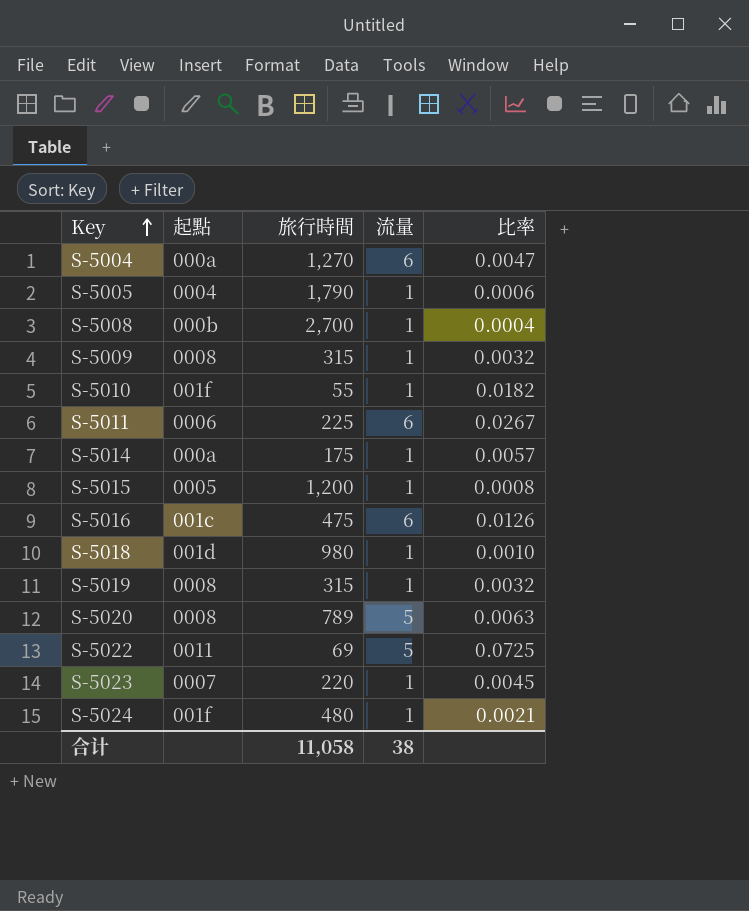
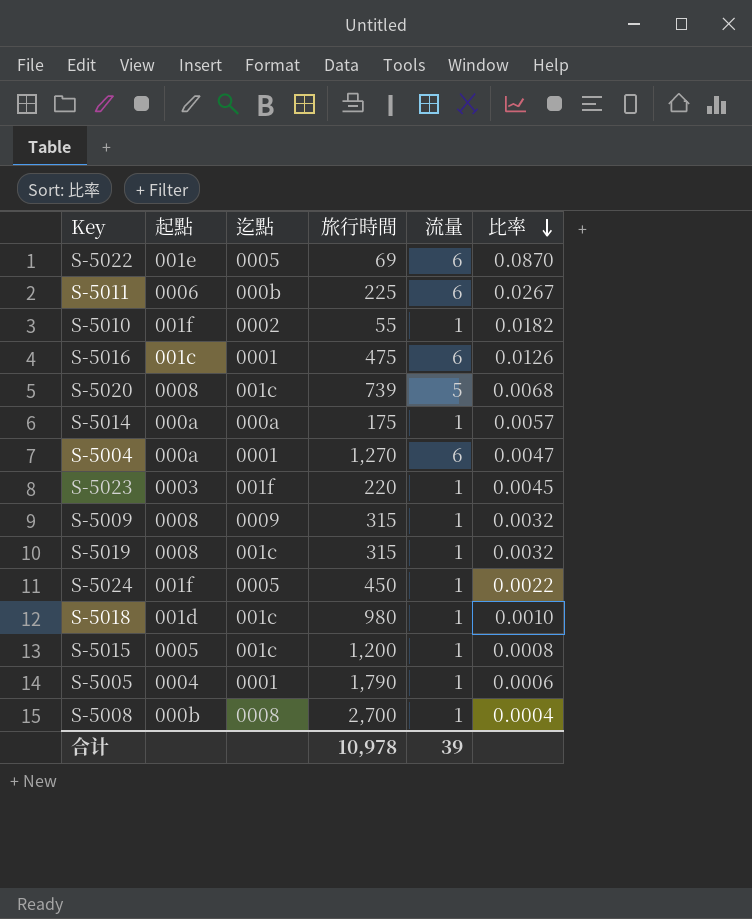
row order: Key ascending -> 比率 descending
column 迄點 | position: none -> 3
S-5022 | 起點: 0011 -> 001e
S-5022 | 流量: 5 -> 6
S-5022 | 比率: 0.0725 -> 0.0870
S-5020 | 旅行時間: 789 -> 739
S-5020 | 比率: 0.0063 -> 0.0068
S-5023 | 起點: 0007 -> 0003
S-5024 | 旅行時間: 480 -> 450
S-5024 | 比率: 0.0021 -> 0.0022
合计 | 旅行時間: 11,058 -> 10,978
合计 | 流量: 38 -> 39

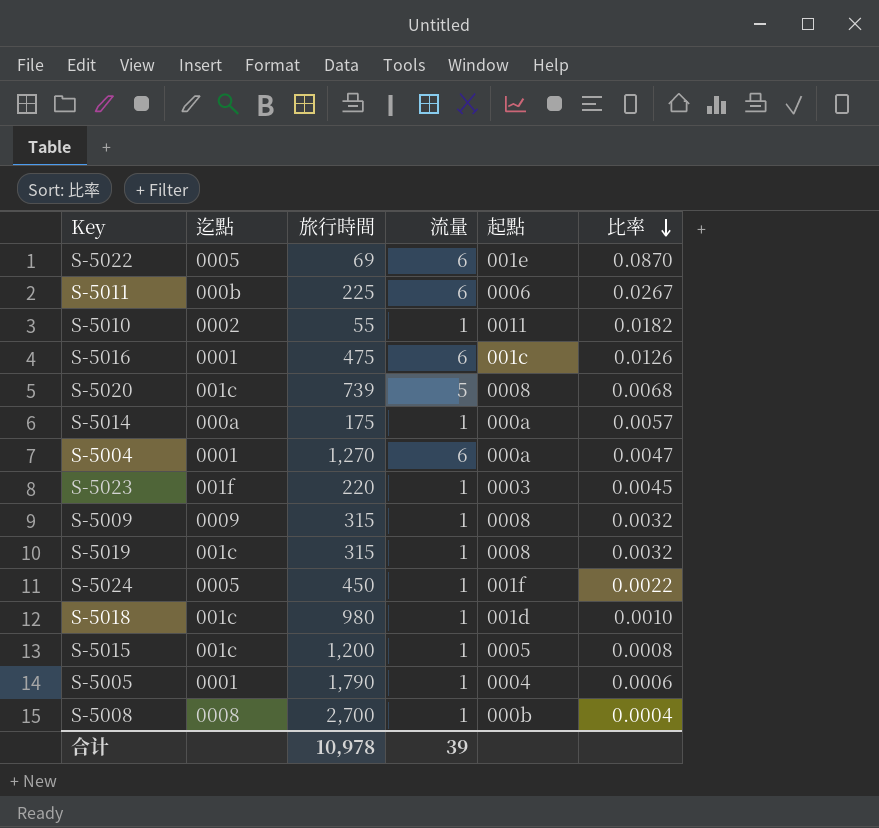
column 起點 | position: 2 -> 5
S-5010 | 起點: 001f -> 0011

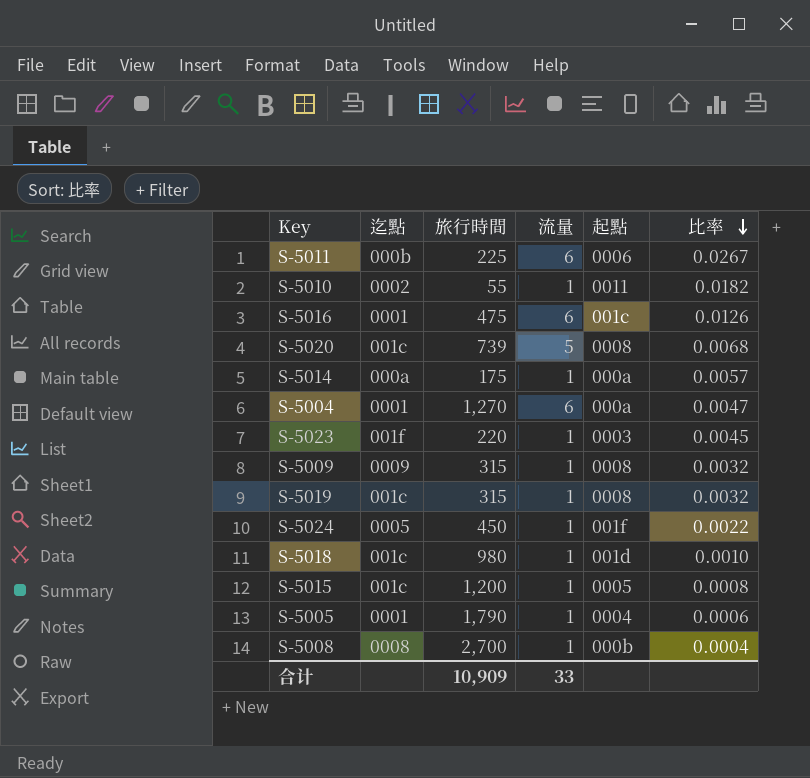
row S-5022: 0005 | 69 | 6 | 001e | 0.0870 -> none
合计 | 旅行時間: 10,978 -> 10,909
合计 | 流量: 39 -> 33

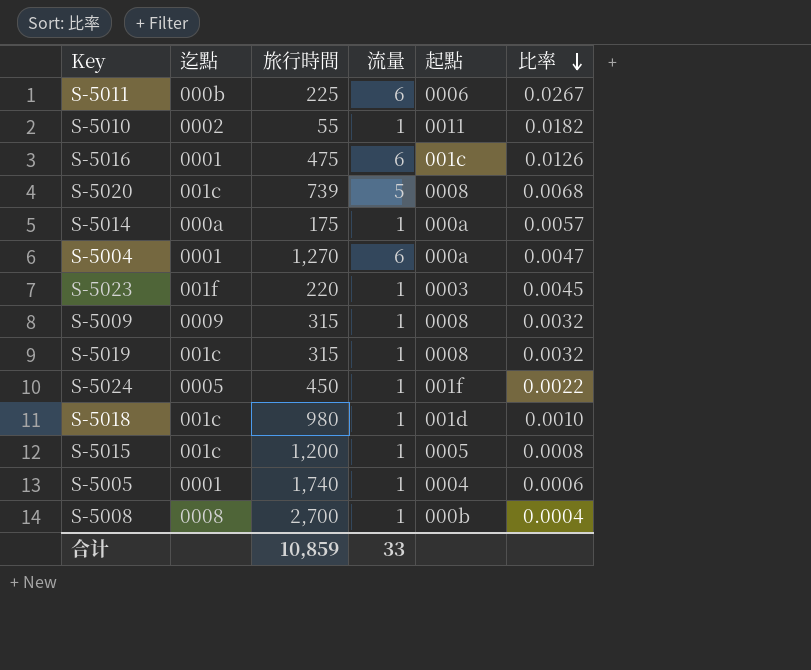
S-5005 | 旅行時間: 1,790 -> 1,740
合计 | 旅行時間: 10,909 -> 10,859

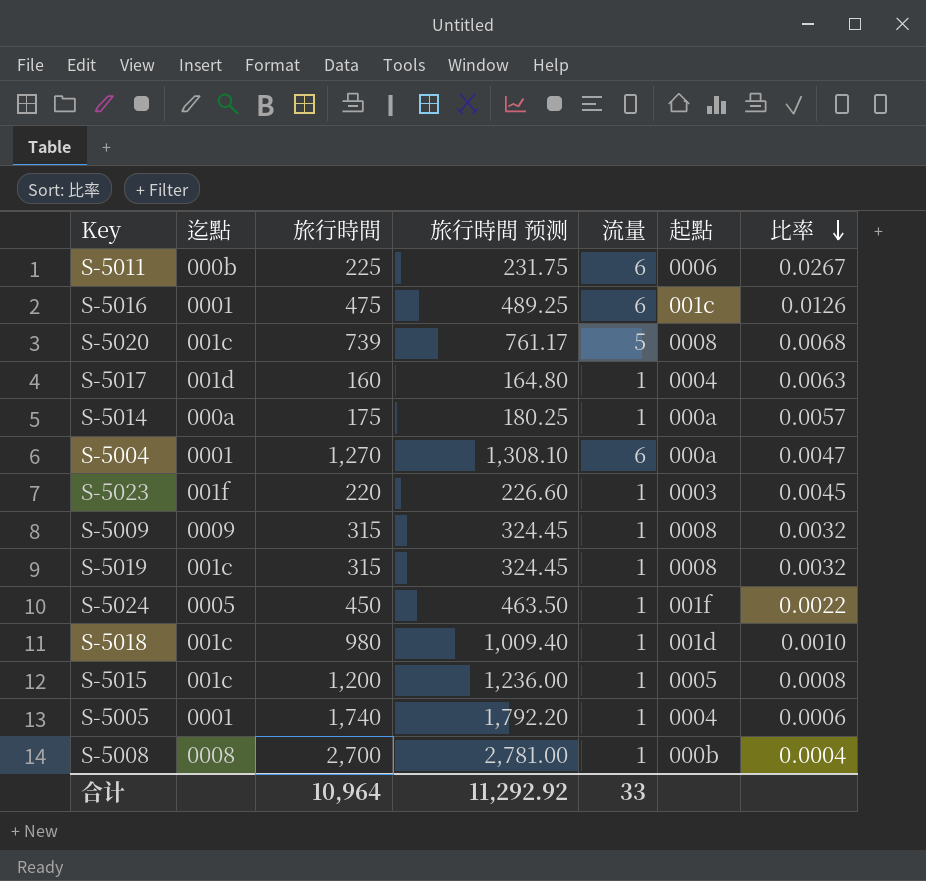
column 旅行時間 预测 | formula: none -> [旅行時間] * 1.03
row S-5010: 0002 | 55 | 1 | 0011 | 0.0182 -> none
row S-5017: none -> 001d | 160 | 164.80 | 1 | 0004 | 0.0063
合计 | 旅行時間: 10,859 -> 10,964

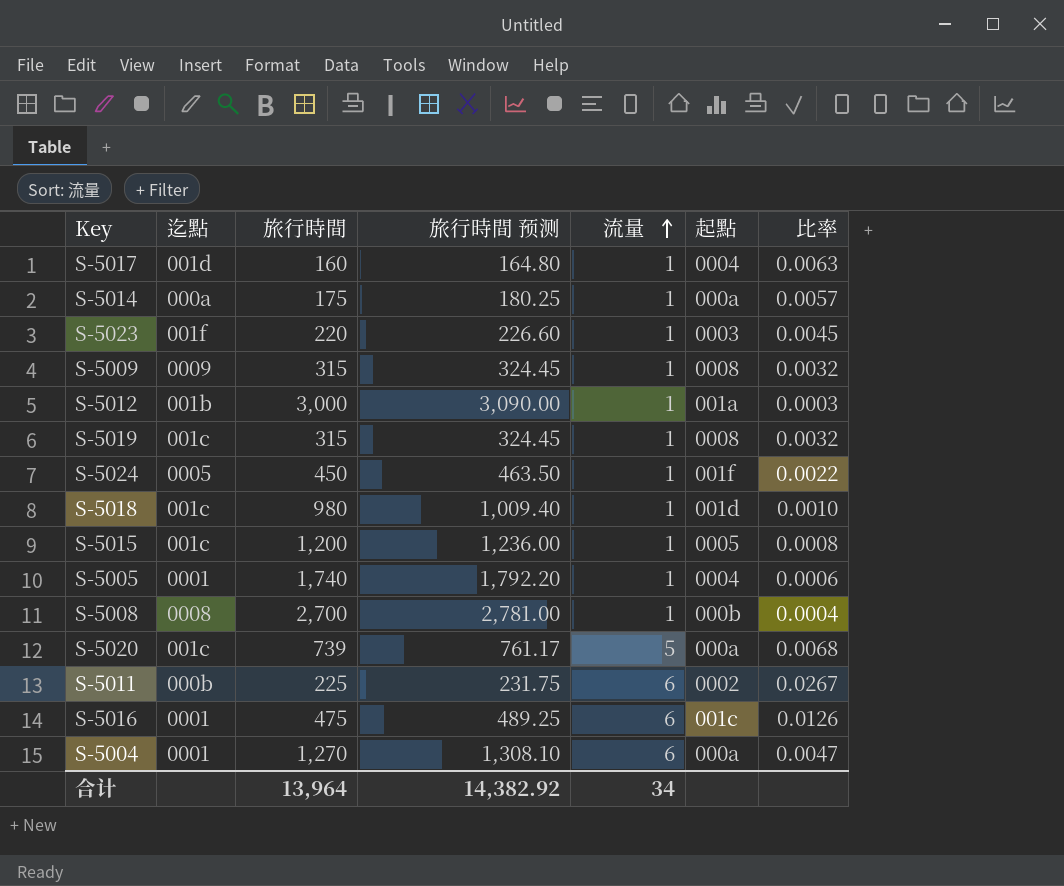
row order: 比率 descending -> 流量 ascending
row S-5012: none -> 001b | 3,000 | 3,090.00 | 1 | 001a | 0.0003
S-5020 | 起點: 0008 -> 000a
S-5011 | 起點: 0006 -> 0002
合计 | 旅行時間: 10,964 -> 13,964
合计 | 旅行時間 预测: 11,292.92 -> 14,382.92
合计 | 流量: 33 -> 34

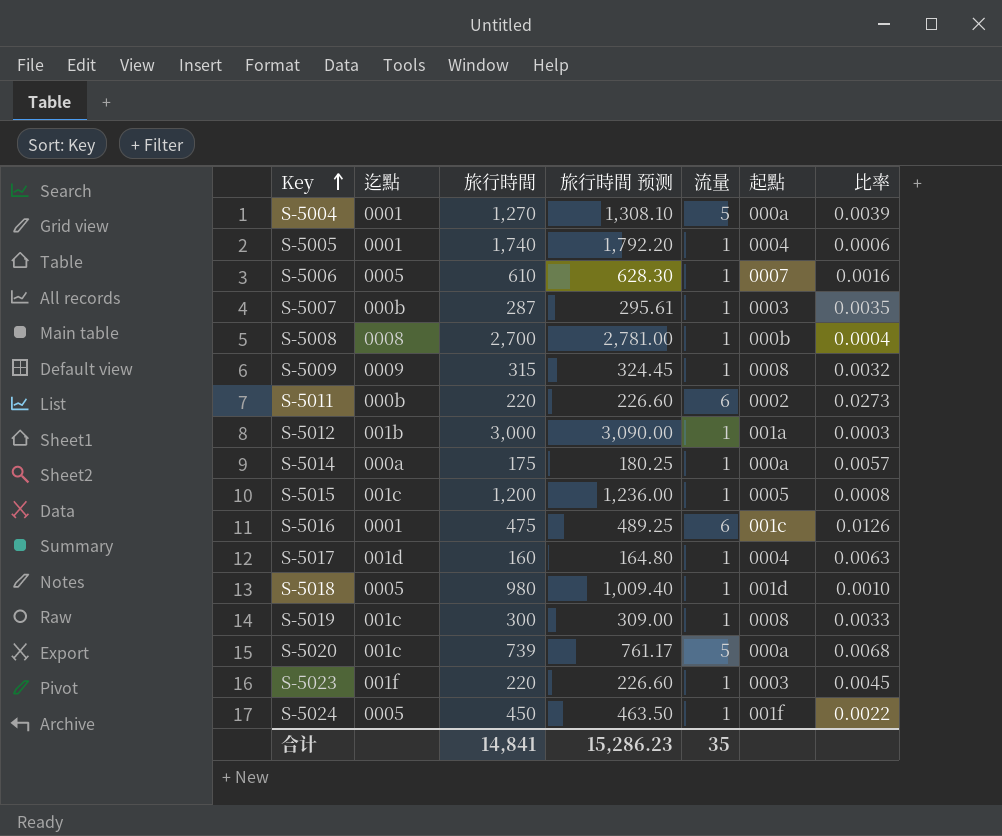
row order: 流量 ascending -> Key ascending
S-5004 | 流量: 6 -> 5
S-5004 | 比率: 0.0047 -> 0.0039
row S-5006: none -> 0005 | 610 | 628.30 | 1 | 0007 | 0.0016
row S-5007: none -> 000b | 287 | 295.61 | 1 | 0003 | 0.0035
S-5011 | 旅行時間: 225 -> 220
S-5011 | 旅行時間 预测: 231.75 -> 226.60
S-5011 | 比率: 0.0267 -> 0.0273
S-5018 | 迄點: 001c -> 0005
S-5019 | 旅行時間: 315 -> 300
S-5019 | 旅行時間 预测: 324.45 -> 309.00
S-5019 | 比率: 0.0032 -> 0.0033
合计 | 旅行時間: 13,964 -> 14,841
合计 | 旅行時間 预测: 14,382.92 -> 15,286.23
合计 | 流量: 34 -> 35

